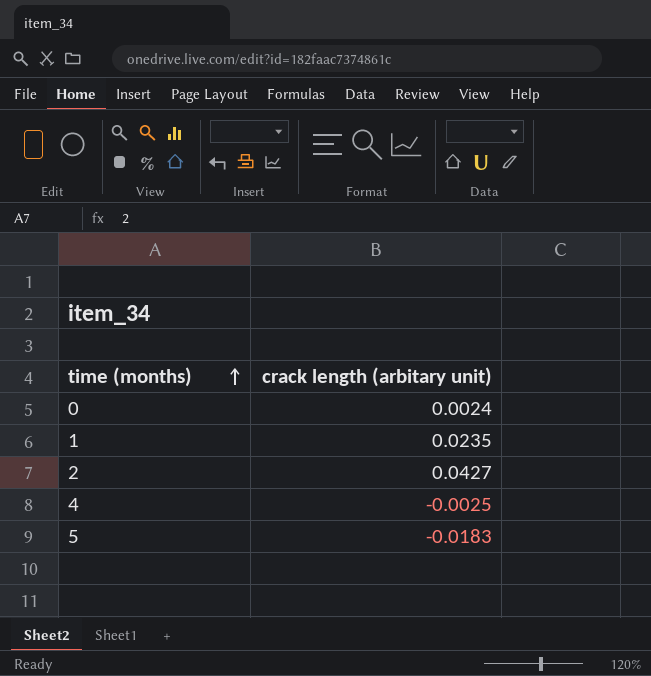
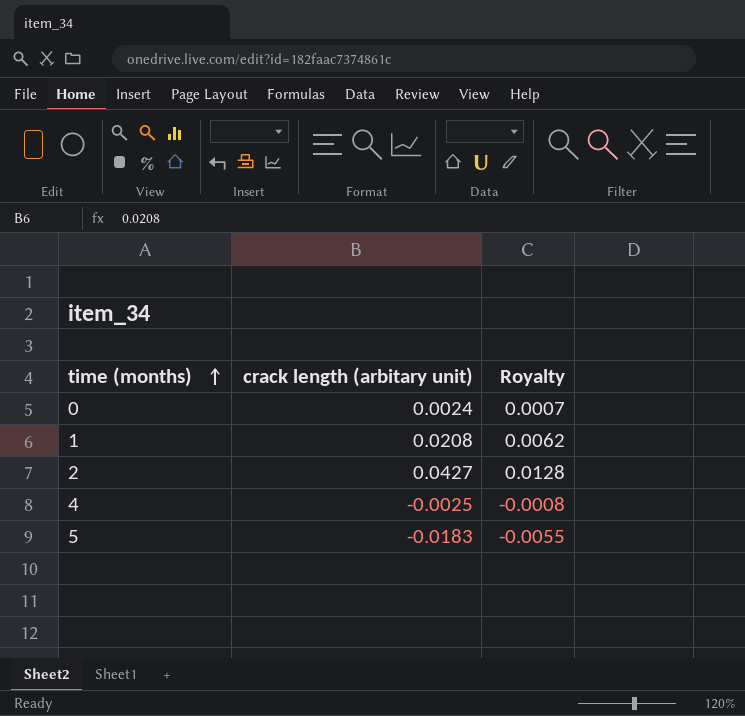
column Royalty | formula: none -> [crack length (arbitary unit)] * 0.3
1 | crack length (arbitary unit): 0.0235 -> 0.0208

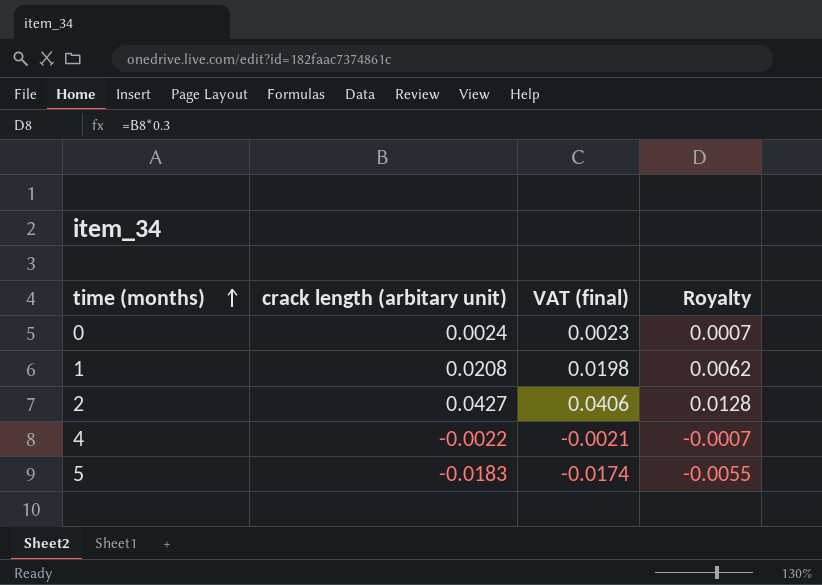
column VAT (final) | formula: none -> [crack length (arbitary unit)] * 0.95
4 | crack length (arbitary unit): -0.0025 -> -0.0022
4 | Royalty: -0.0008 -> -0.0007

